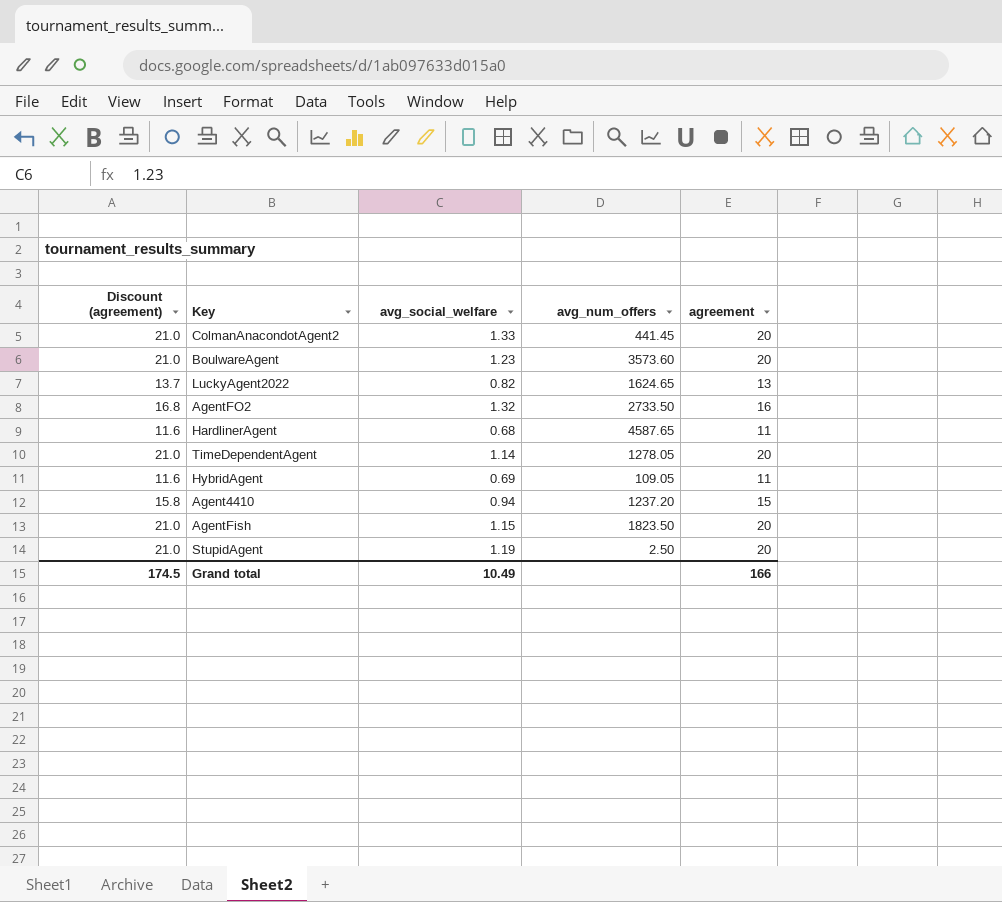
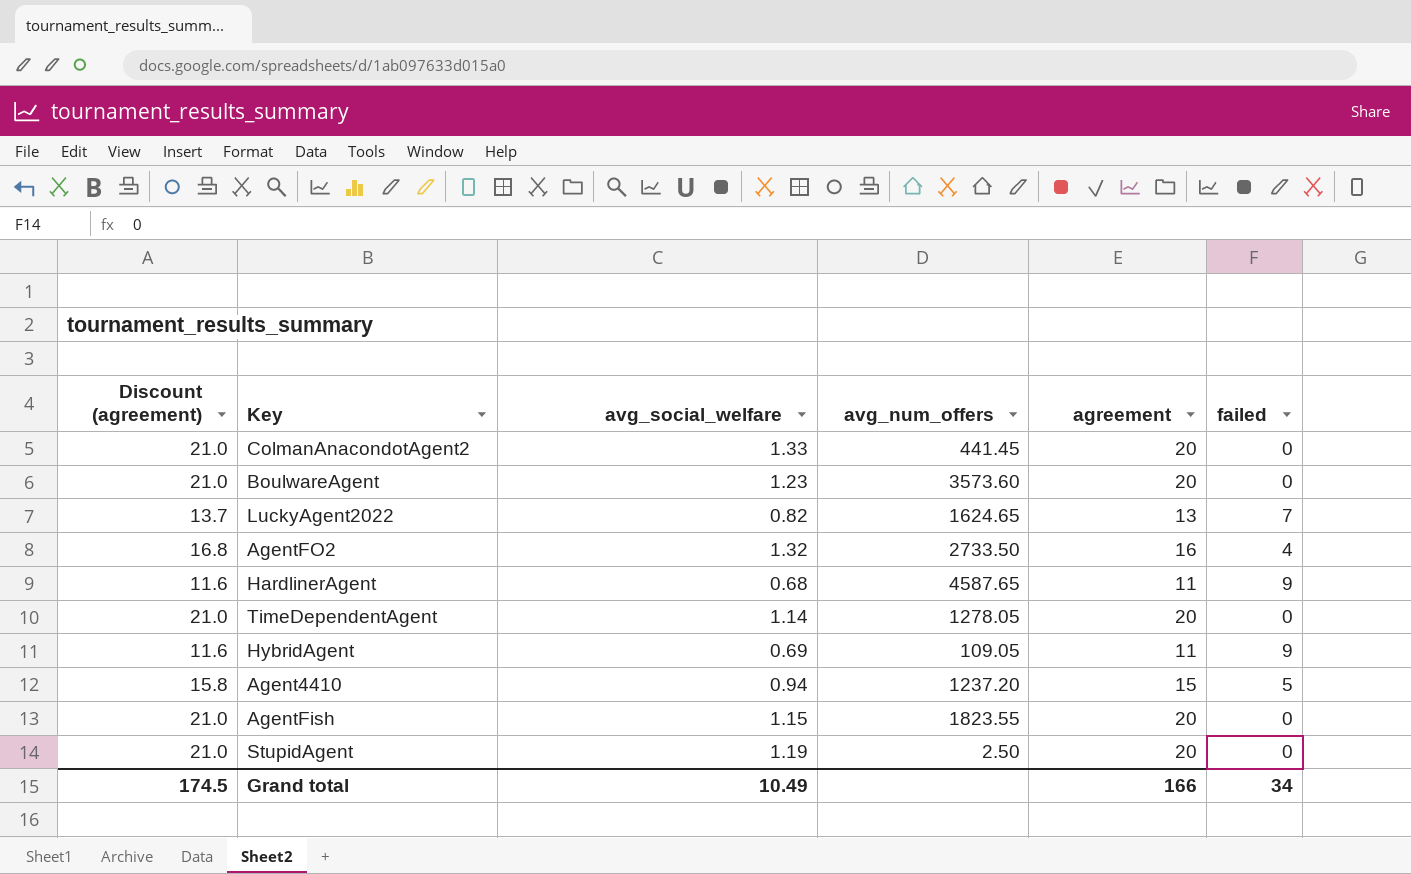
column failed | position: none -> 6
AgentFish | avg_num_offers: 1823.50 -> 1823.55

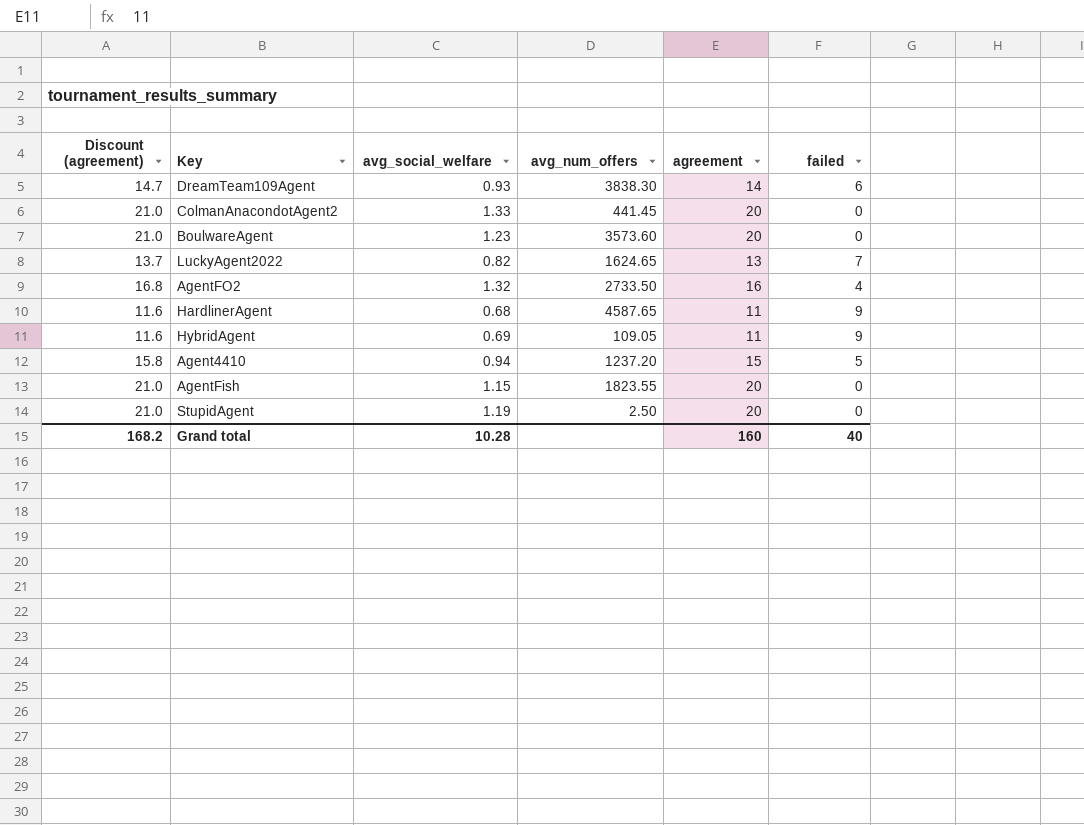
row TimeDependentAgent: 21.0 | 1.14 | 1278.05 | 20 | 0 -> none
row DreamTeam109Agent: none -> 14.7 | 0.93 | 3838.30 | 14 | 6
Grand total | Discount (agreement): 174.5 -> 168.2
Grand total | avg_social_welfare: 10.49 -> 10.28
Grand total | agreement: 166 -> 160
Grand total | failed: 34 -> 40

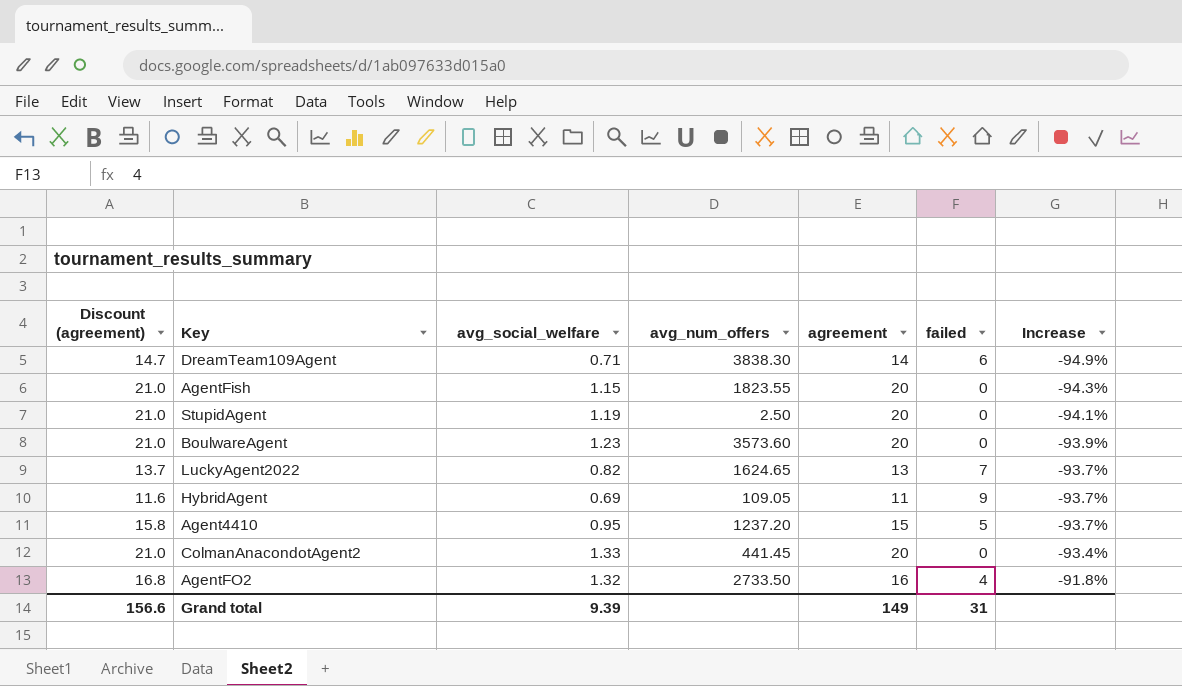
row order: none -> Increase ascending
column Increase | formula: none -> ([avg_social_welfare] - [agreement]) / [agreement]
row HardlinerAgent: 11.6 | 0.68 | 4587.65 | 11 | 9 -> none
DreamTeam109Agent | avg_social_welfare: 0.93 -> 0.71
Agent4410 | avg_social_welfare: 0.94 -> 0.95
Grand total | Discount (agreement): 168.2 -> 156.6
Grand total | avg_social_welfare: 10.28 -> 9.39
Grand total | agreement: 160 -> 149
Grand total | failed: 40 -> 31

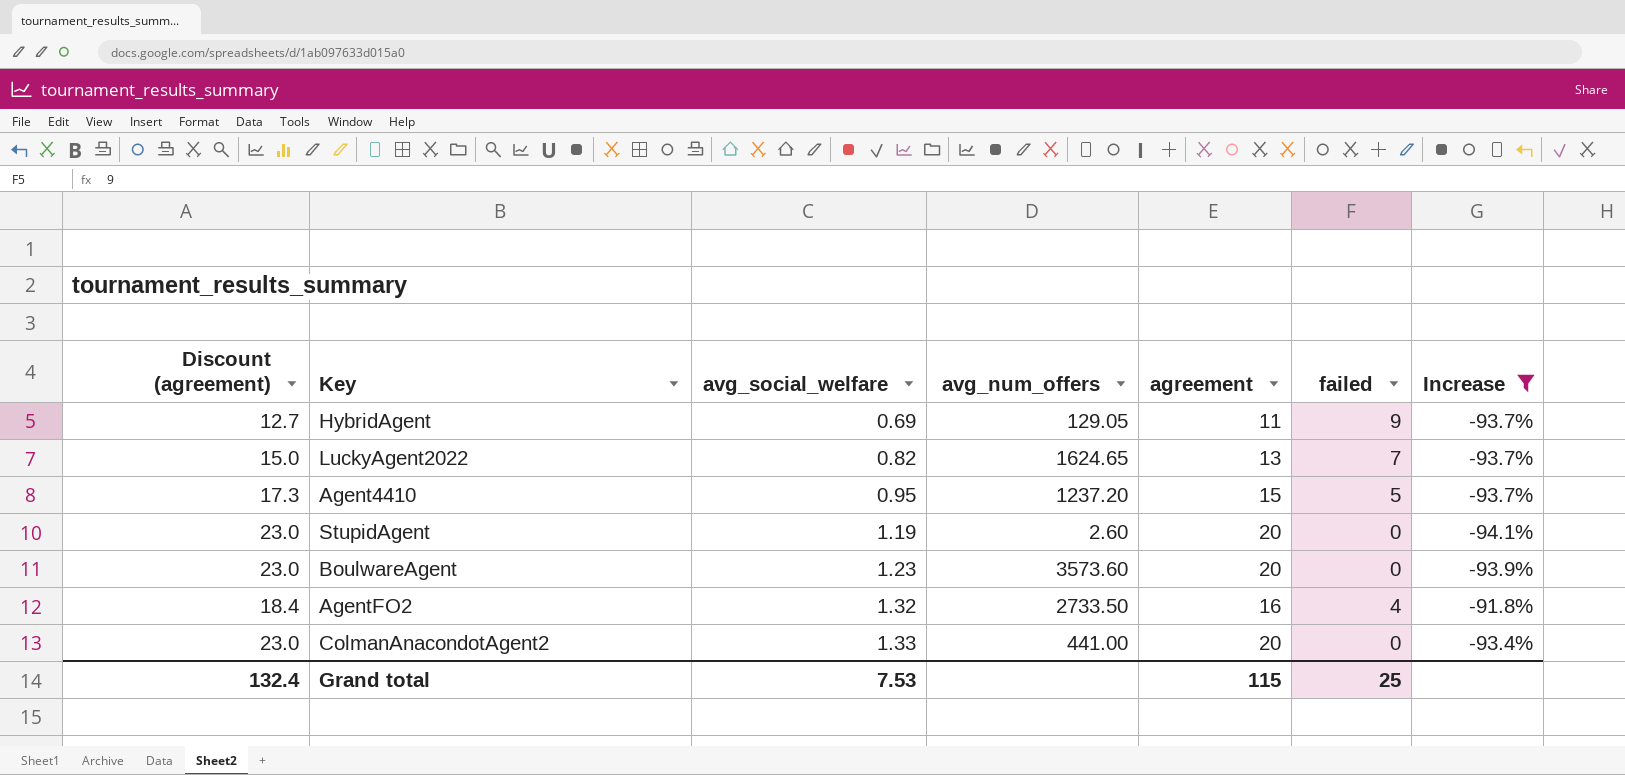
filter: none -> Increase >= -94.1%
row order: Increase ascending -> avg_social_welfare ascending
column Discount (agreement) | formula: [agreement] * 1.05 -> [agreement] * 1.15
HybridAgent | avg_num_offers: 109.05 -> 129.05
StupidAgent | avg_num_offers: 2.50 -> 2.60
ColmanAnacondotAgent2 | avg_num_offers: 441.45 -> 441.00
Grand total | Discount (agreement): 156.6 -> 132.4
Grand total | avg_social_welfare: 9.39 -> 7.53
Grand total | agreement: 149 -> 115
Grand total | failed: 31 -> 25

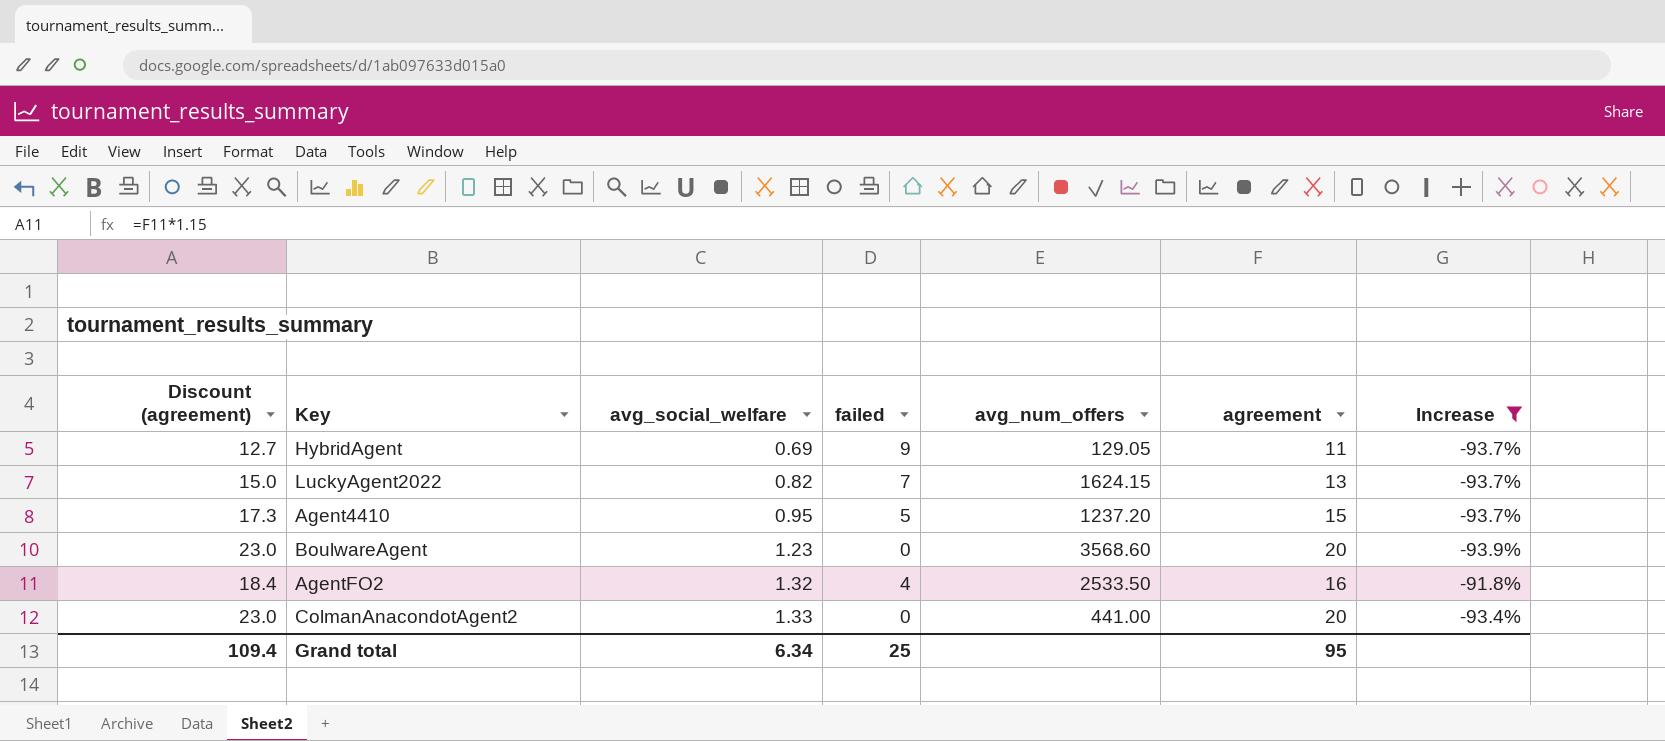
column failed | position: 6 -> 4
row StupidAgent: 23.0 | 1.19 | 2.60 | 20 | 0 | -94.1% -> none
LuckyAgent2022 | avg_num_offers: 1624.65 -> 1624.15
BoulwareAgent | avg_num_offers: 3573.60 -> 3568.60
AgentFO2 | avg_num_offers: 2733.50 -> 2533.50
Grand total | Discount (agreement): 132.4 -> 109.4
Grand total | avg_social_welfare: 7.53 -> 6.34
Grand total | agreement: 115 -> 95

